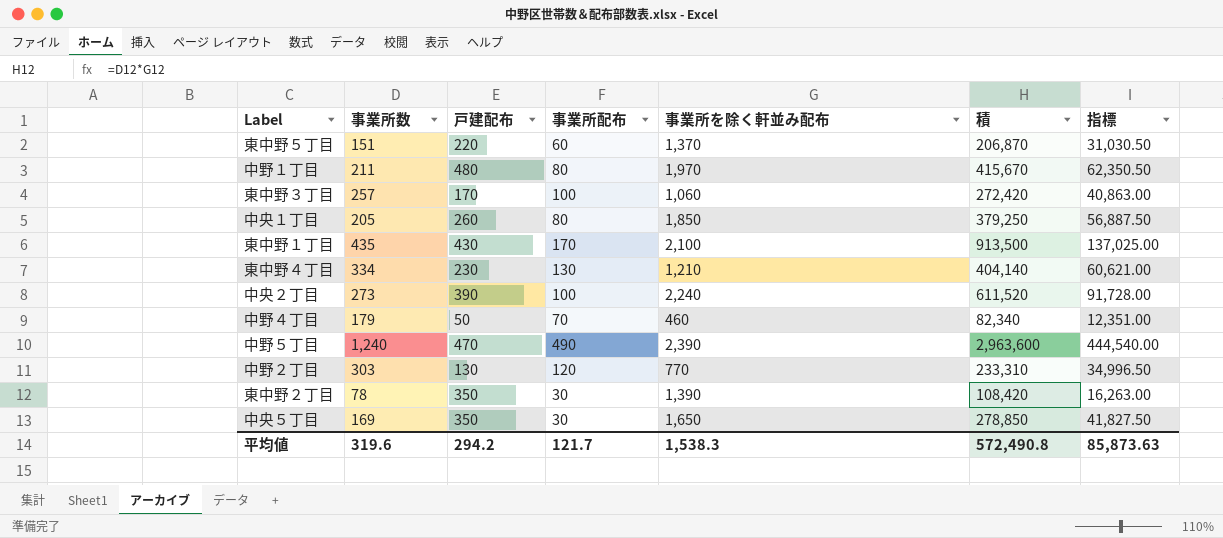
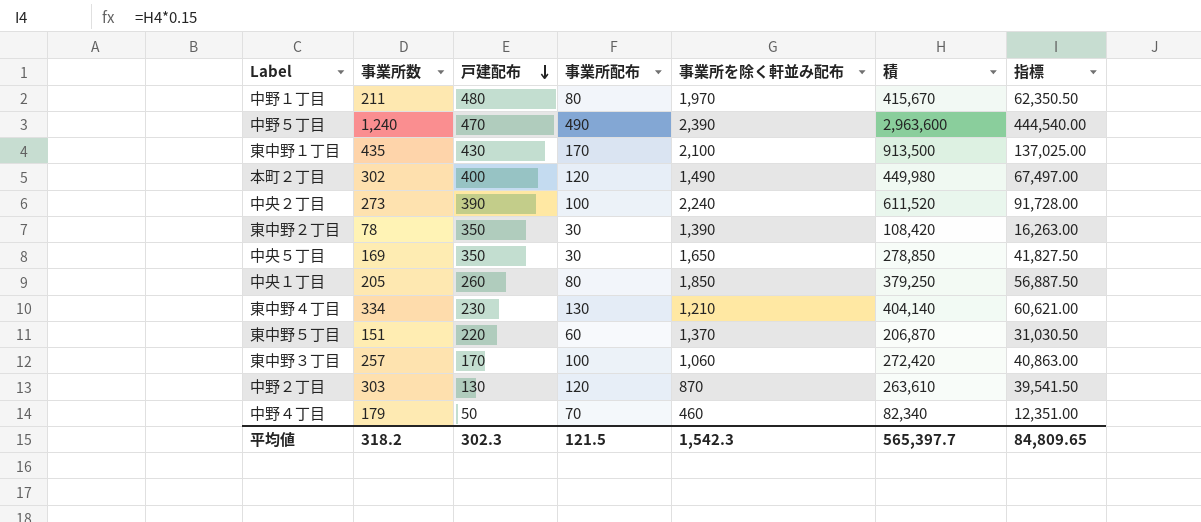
row order: none -> 戸建配布 descending
row 本町２丁目: none -> 302 | 400 | 120 | 1,490 | 449,980 | 67,497.00
中野２丁目 | 事業所を除く軒並み配布: 770 -> 870
中野２丁目 | 積: 233,310 -> 263,610
中野２丁目 | 指標: 34,996.50 -> 39,541.50
平均値 | 事業所数: 319.6 -> 318.2
平均値 | 戸建配布: 294.2 -> 302.3
平均値 | 事業所配布: 121.7 -> 121.5
平均値 | 事業所を除く軒並み配布: 1,538.3 -> 1,542.3
平均値 | 積: 572,490.8 -> 565,397.7
平均値 | 指標: 85,873.63 -> 84,809.65

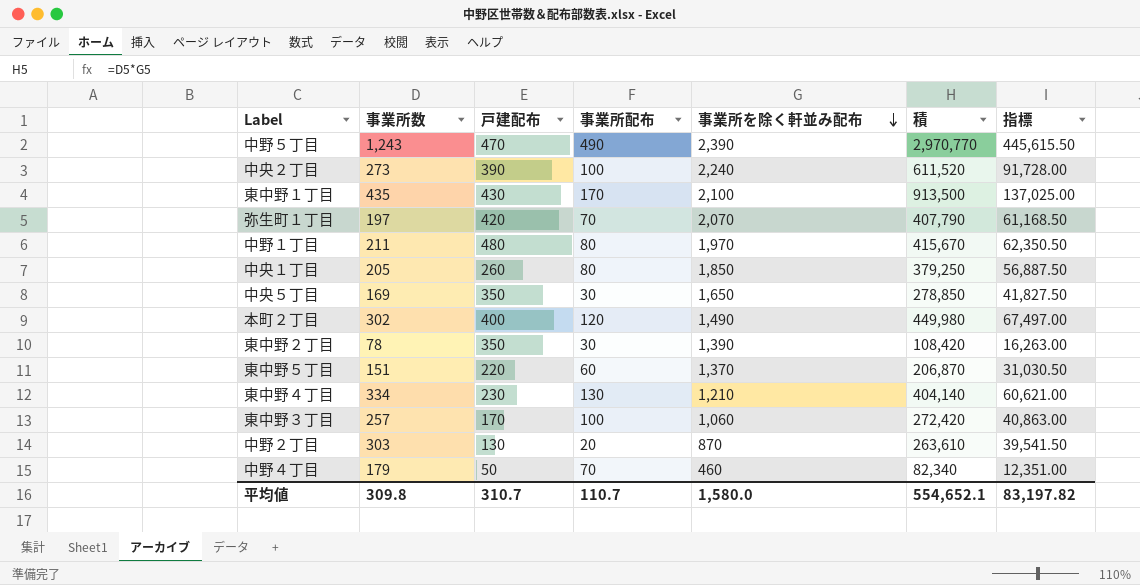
row order: 戸建配布 descending -> 事業所を除く軒並み配布 descending
中野５丁目 | 事業所数: 1,240 -> 1,243
中野５丁目 | 積: 2,963,600 -> 2,970,770
中野５丁目 | 指標: 444,540.00 -> 445,615.50
row 弥生町１丁目: none -> 197 | 420 | 70 | 2,070 | 407,790 | 61,168.50
中野２丁目 | 事業所配布: 120 -> 20
平均値 | 事業所数: 318.2 -> 309.8
平均値 | 戸建配布: 302.3 -> 310.7
平均値 | 事業所配布: 121.5 -> 110.7
平均値 | 事業所を除く軒並み配布: 1,542.3 -> 1,580.0
平均値 | 積: 565,397.7 -> 554,652.1
平均値 | 指標: 84,809.65 -> 83,197.82

